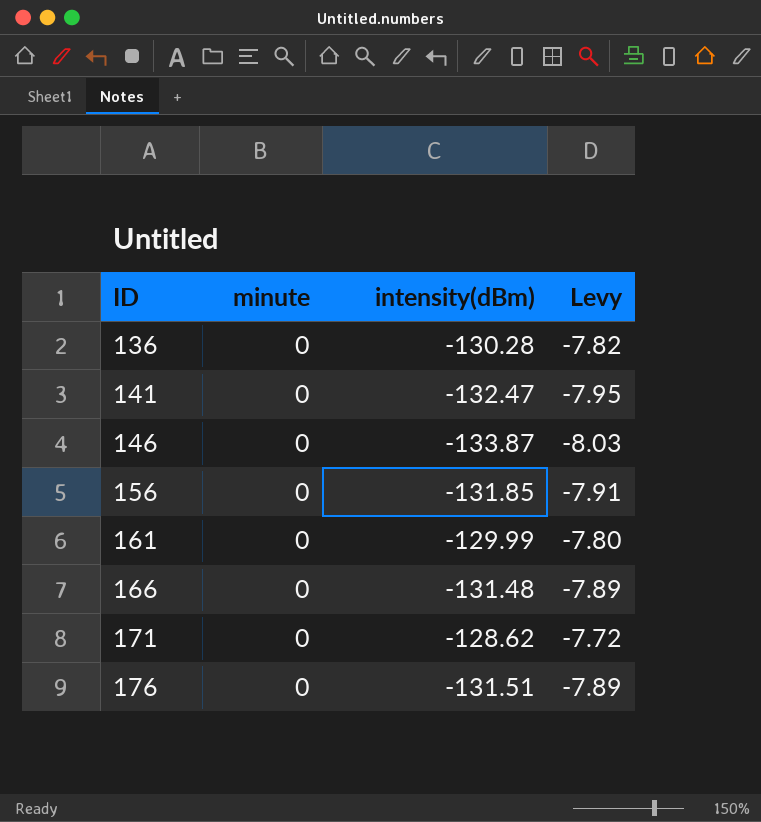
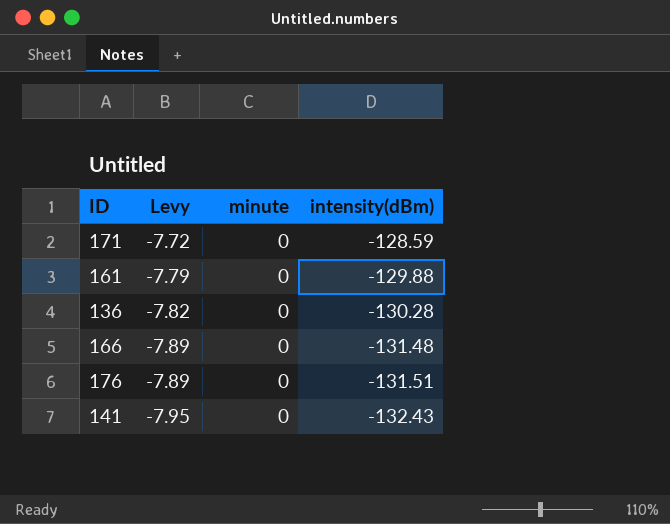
row order: ID ascending -> Levy descending
column Levy | position: 4 -> 2
row 146: 0 | -133.87 | -8.03 -> none
row 156: 0 | -131.85 | -7.91 -> none
171 | intensity(dBm): -128.62 -> -128.59
161 | Levy: -7.80 -> -7.79
161 | intensity(dBm): -129.99 -> -129.88
141 | intensity(dBm): -132.47 -> -132.43

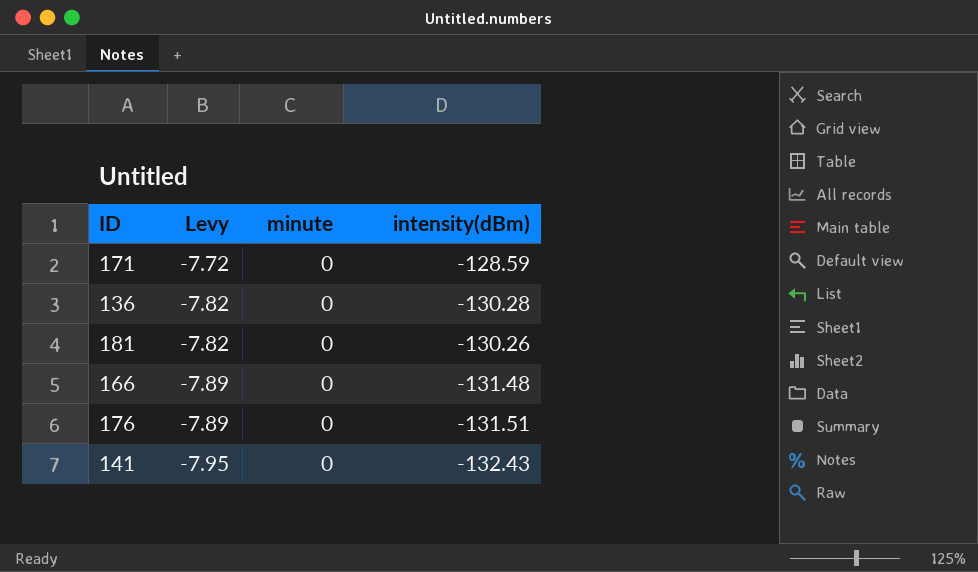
row 161: -7.79 | 0 | -129.88 -> none
row 181: none -> -7.82 | 0 | -130.26

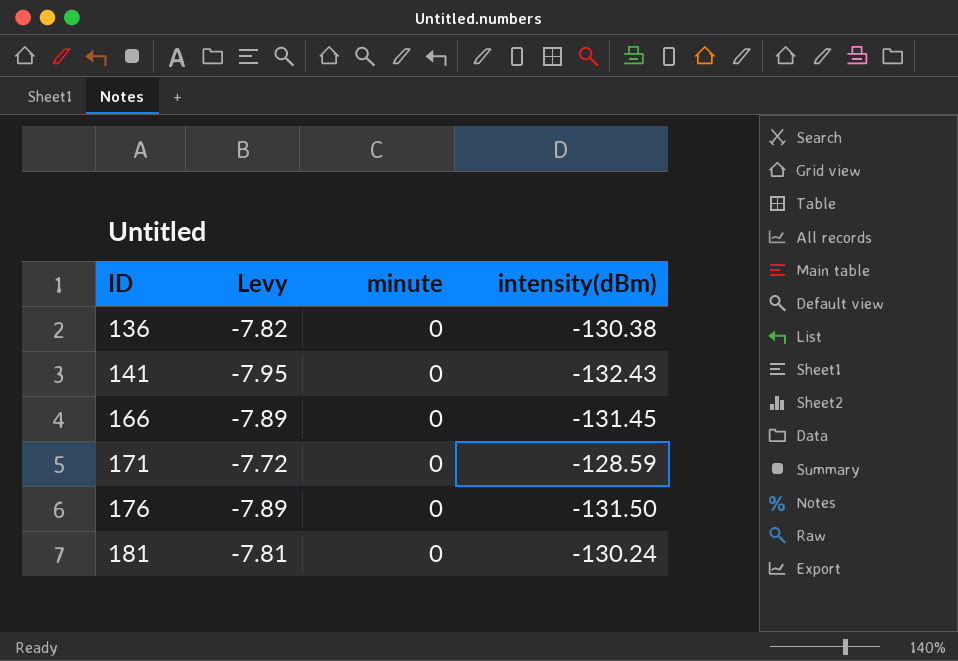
row order: Levy descending -> ID ascending
136 | intensity(dBm): -130.28 -> -130.38
166 | intensity(dBm): -131.48 -> -131.45
176 | intensity(dBm): -131.51 -> -131.50
181 | Levy: -7.82 -> -7.81
181 | intensity(dBm): -130.26 -> -130.24

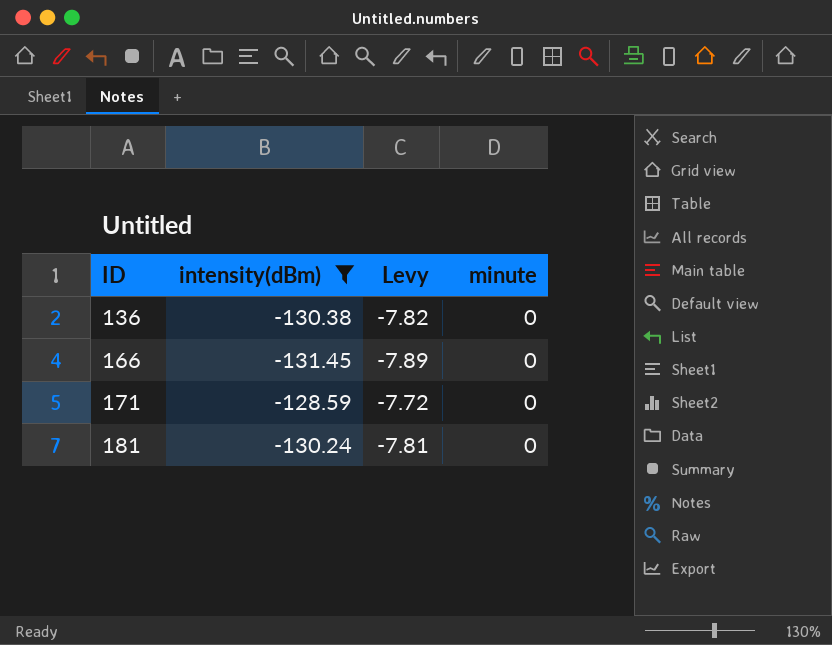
filter: none -> intensity(dBm) >= -131.45
column intensity(dBm) | position: 4 -> 2

